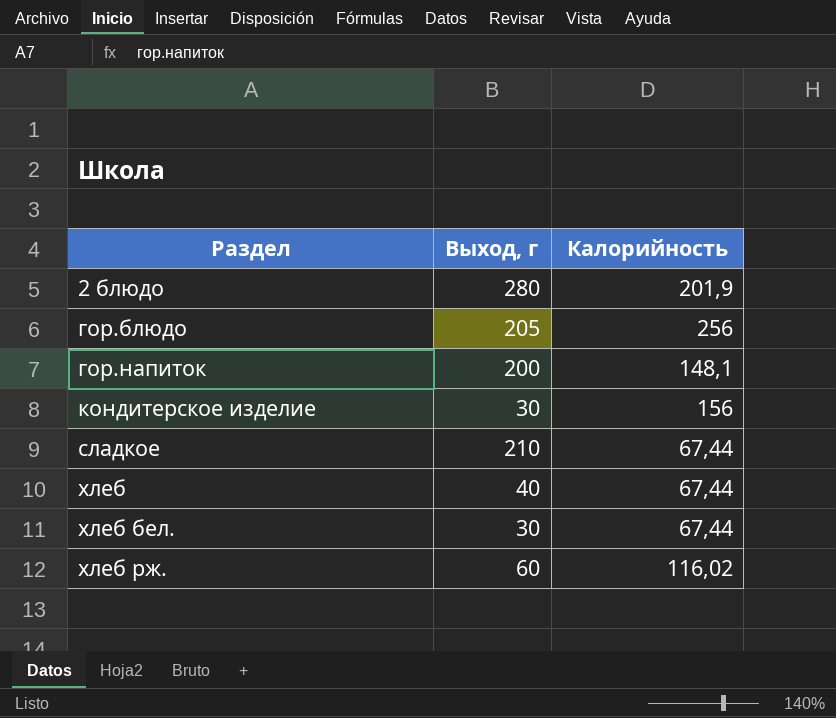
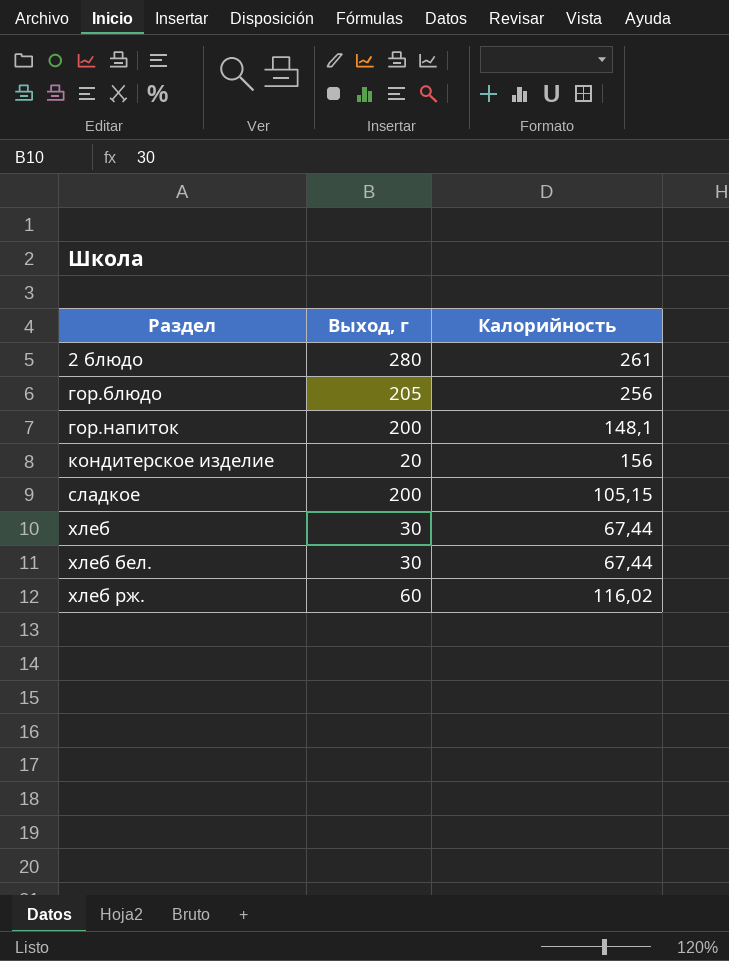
2 блюдо | Калорийность: 201,9 -> 261
кондитерское изделие | Выход, г: 30 -> 20
сладкое | Выход, г: 210 -> 200
сладкое | Калорийность: 67,44 -> 105,15
хлеб | Выход, г: 40 -> 30

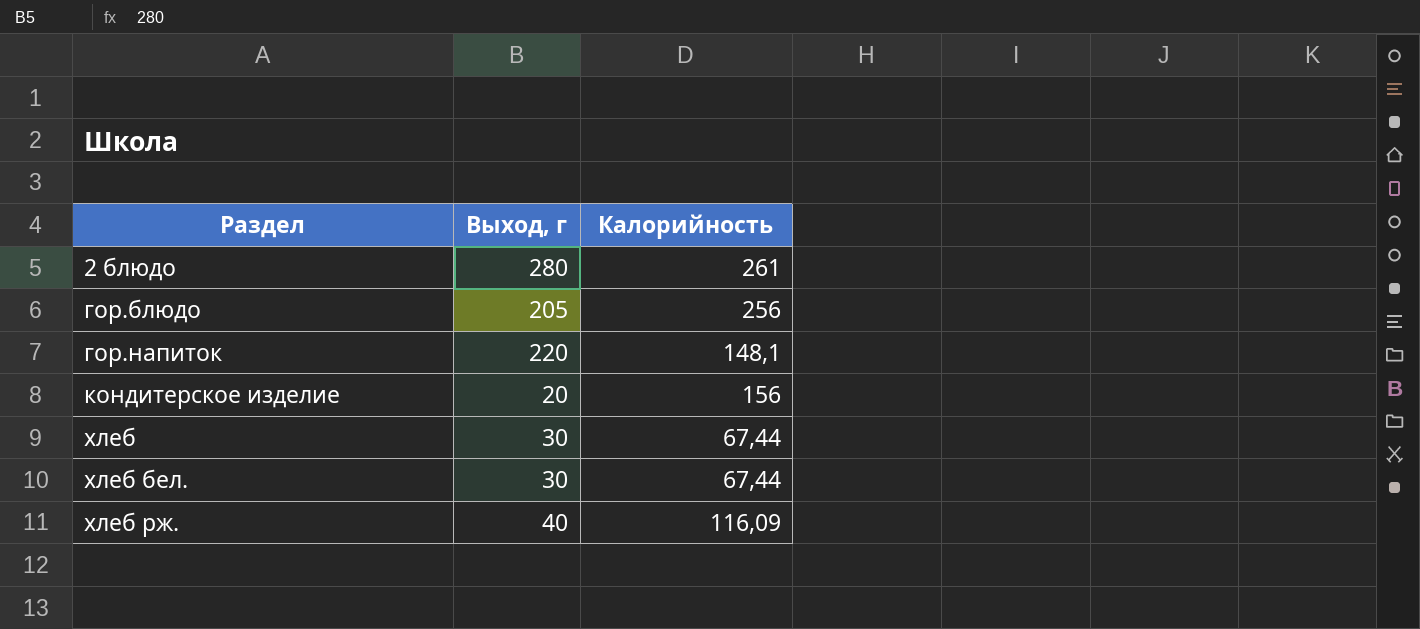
row сладкое: 200 | 105,15 -> none
гор.напиток | Выход, г: 200 -> 220
хлеб рж. | Выход, г: 60 -> 40
хлеб рж. | Калорийность: 116,02 -> 116,09

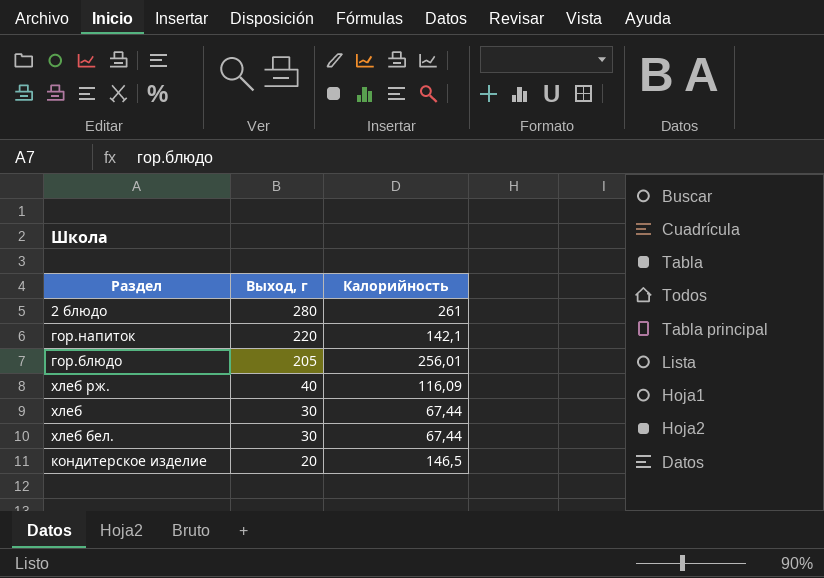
row order: Раздел ascending -> Выход, г descending
гор.напиток | Калорийность: 148,1 -> 142,1
гор.блюдо | Калорийность: 256 -> 256,01
кондитерское изделие | Калорийность: 156 -> 146,5

